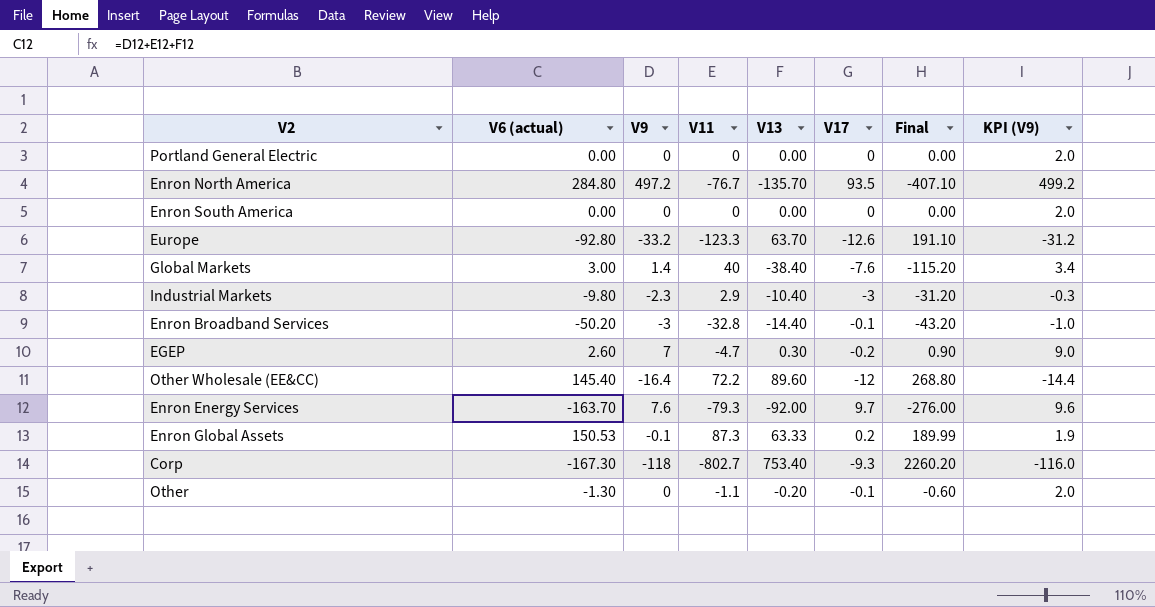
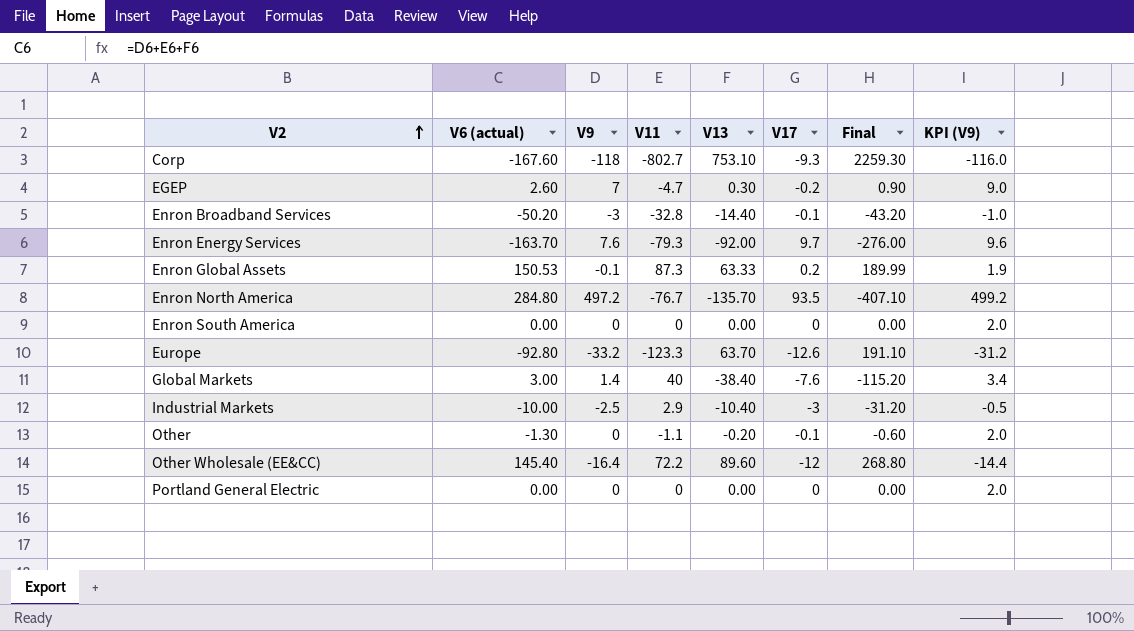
row order: none -> V2 ascending
Corp | V6 (actual): -167.30 -> -167.60
Corp | V13: 753.40 -> 753.10
Corp | Final: 2260.20 -> 2259.30
Industrial Markets | V6 (actual): -9.80 -> -10.00
Industrial Markets | V9: -2.3 -> -2.5
Industrial Markets | KPI (V9): -0.3 -> -0.5

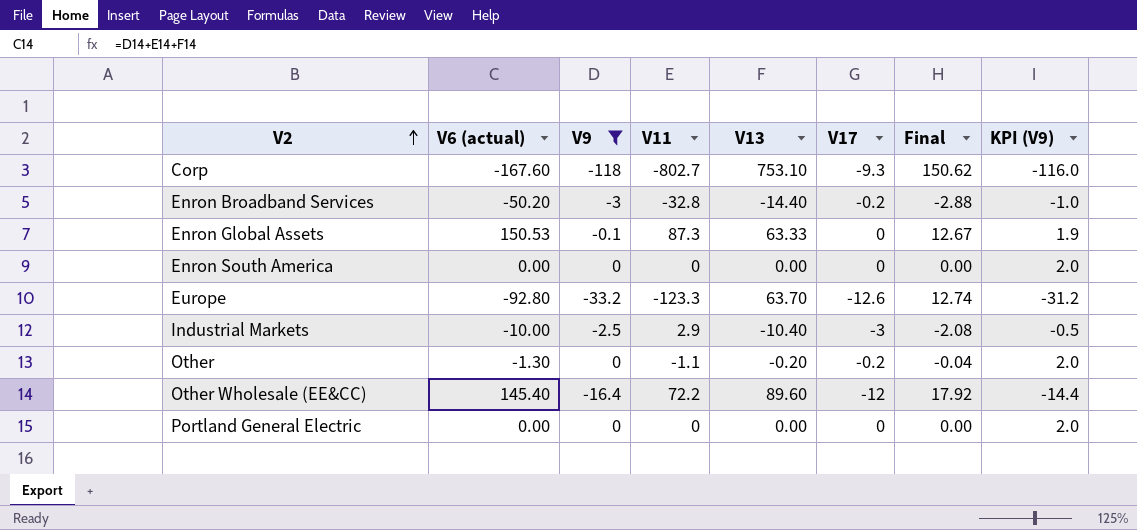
filter: none -> V9 <= 0
column Final | formula: [V13] * 3 -> [V13] * 0.2
Enron Broadband Services | V17: -0.1 -> -0.2
Enron Global Assets | V17: 0.2 -> 0
Other | V17: -0.1 -> -0.2

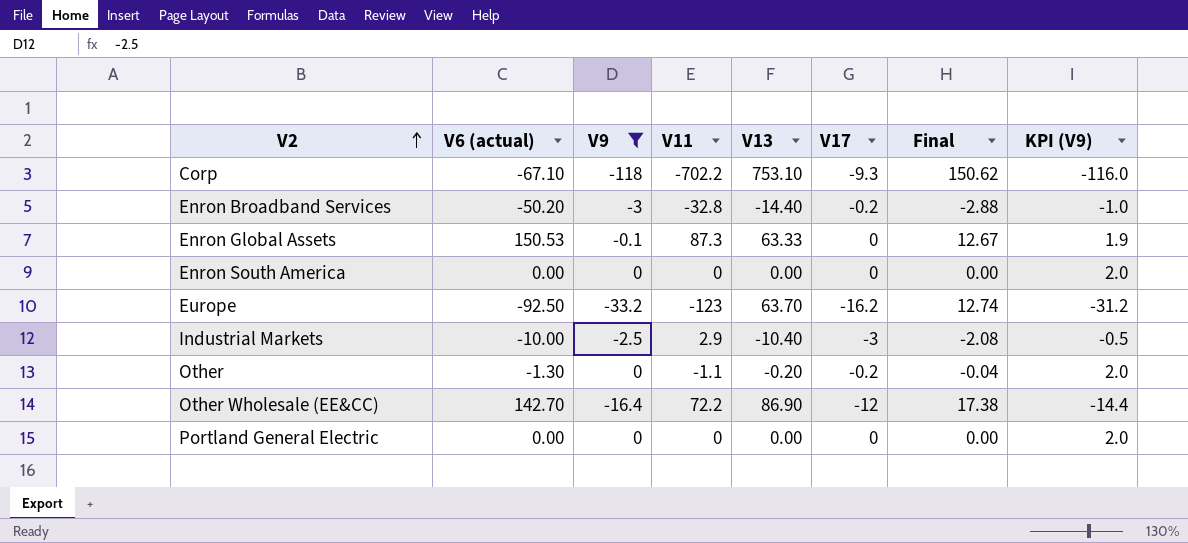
Corp | V6 (actual): -167.60 -> -67.10
Corp | V11: -802.7 -> -702.2
Europe | V6 (actual): -92.80 -> -92.50
Europe | V11: -123.3 -> -123
Europe | V17: -12.6 -> -16.2
Other Wholesale (EE&CC) | V6 (actual): 145.40 -> 142.70
Other Wholesale (EE&CC) | V13: 89.60 -> 86.90
Other Wholesale (EE&CC) | Final: 17.92 -> 17.38

